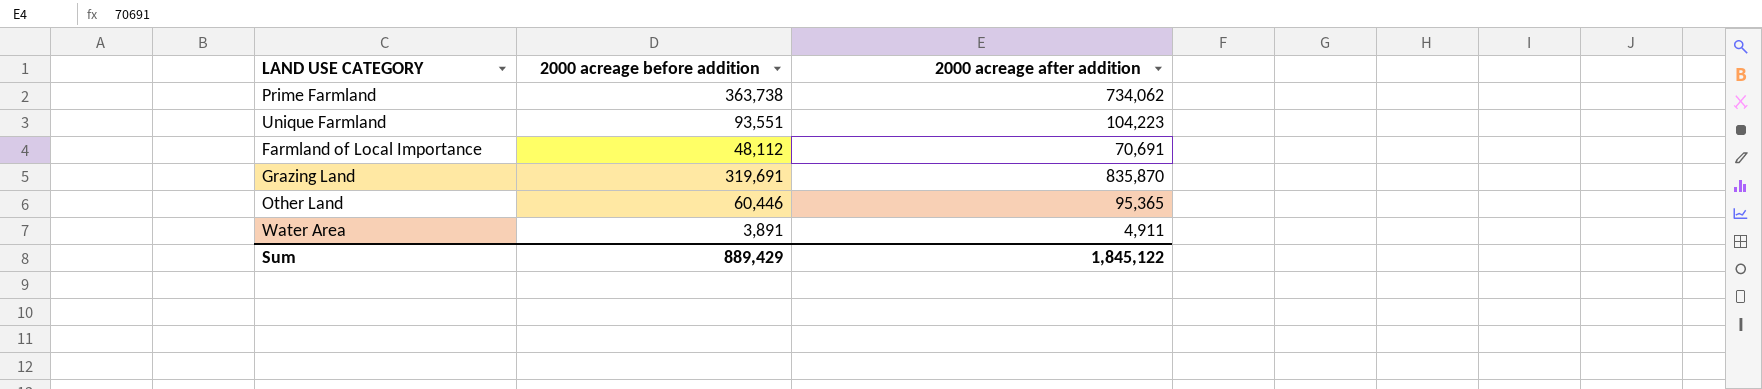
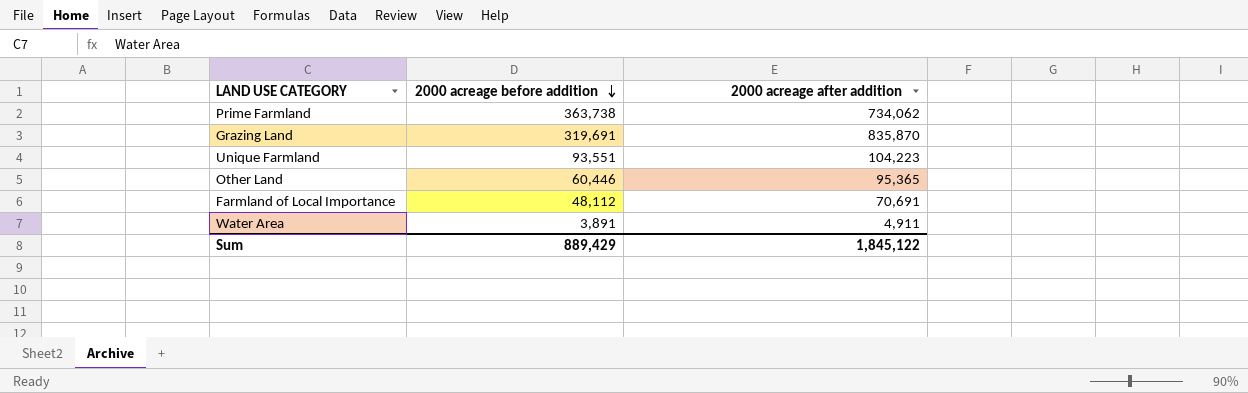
row order: none -> 2000 acreage before addition descending

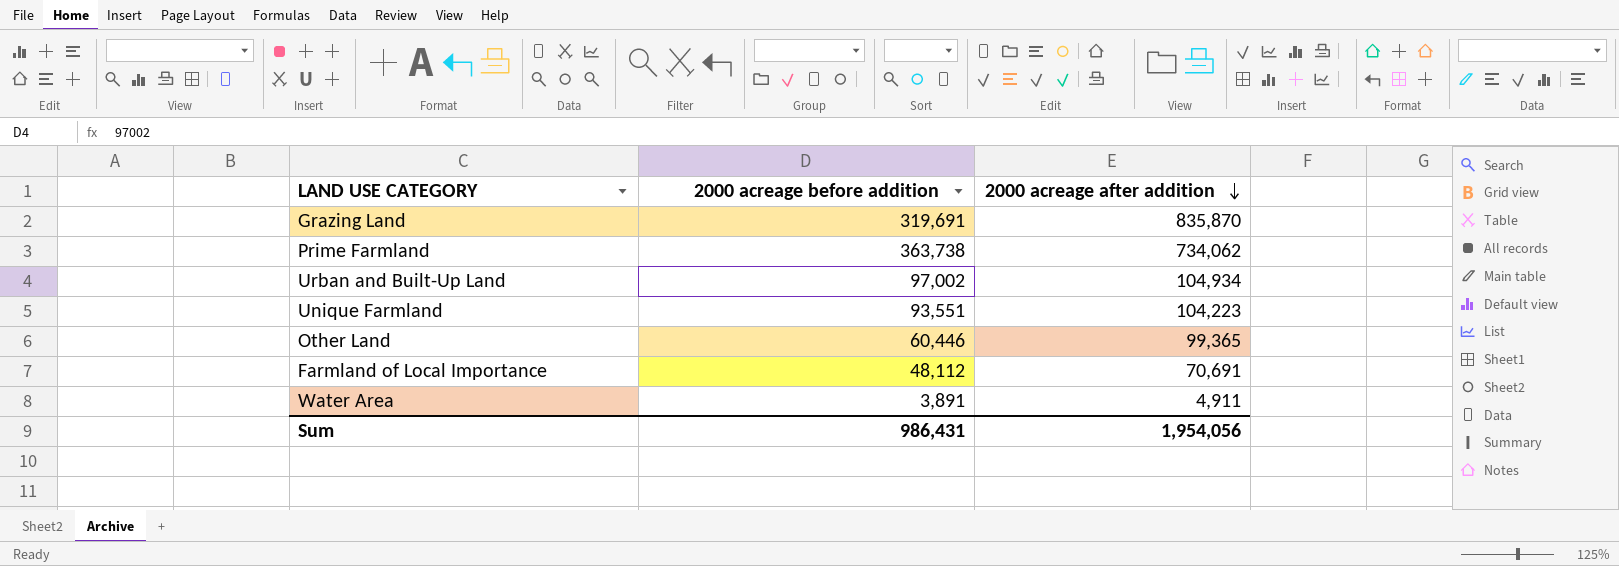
row order: 2000 acreage before addition descending -> 2000 acreage after addition descending
row Urban and Built-Up Land: none -> 97,002 | 104,934
Other Land | 2000 acreage after addition: 95,365 -> 99,365
Sum | 2000 acreage before addition: 889,429 -> 986,431
Sum | 2000 acreage after addition: 1,845,122 -> 1,954,056

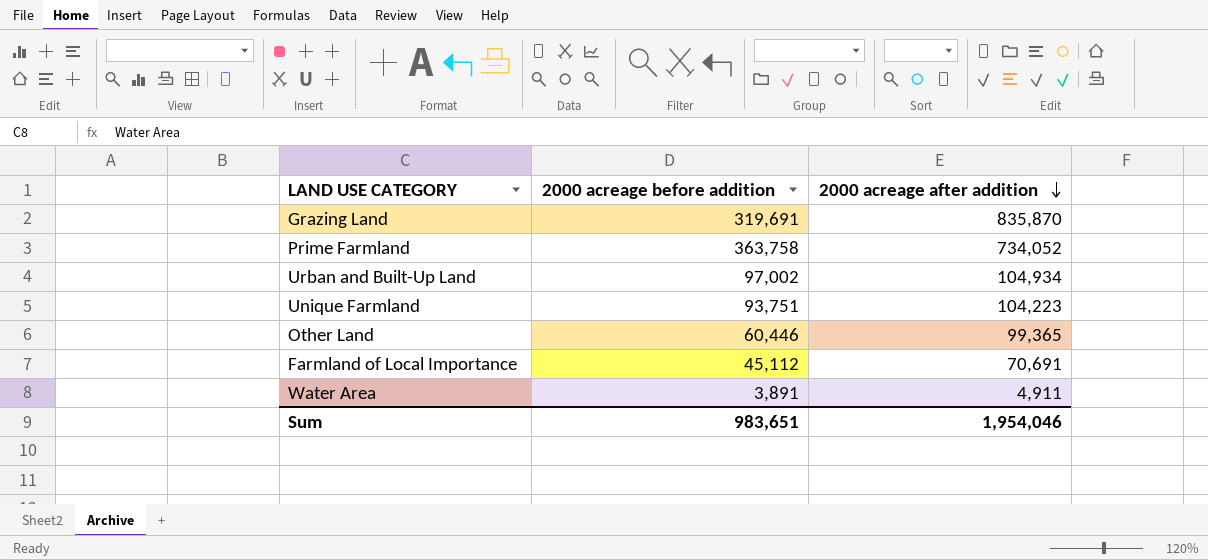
Prime Farmland | 2000 acreage before addition: 363,738 -> 363,758
Prime Farmland | 2000 acreage after addition: 734,062 -> 734,052
Unique Farmland | 2000 acreage before addition: 93,551 -> 93,751
Farmland of Local Importance | 2000 acreage before addition: 48,112 -> 45,112
Sum | 2000 acreage before addition: 986,431 -> 983,651
Sum | 2000 acreage after addition: 1,954,056 -> 1,954,046

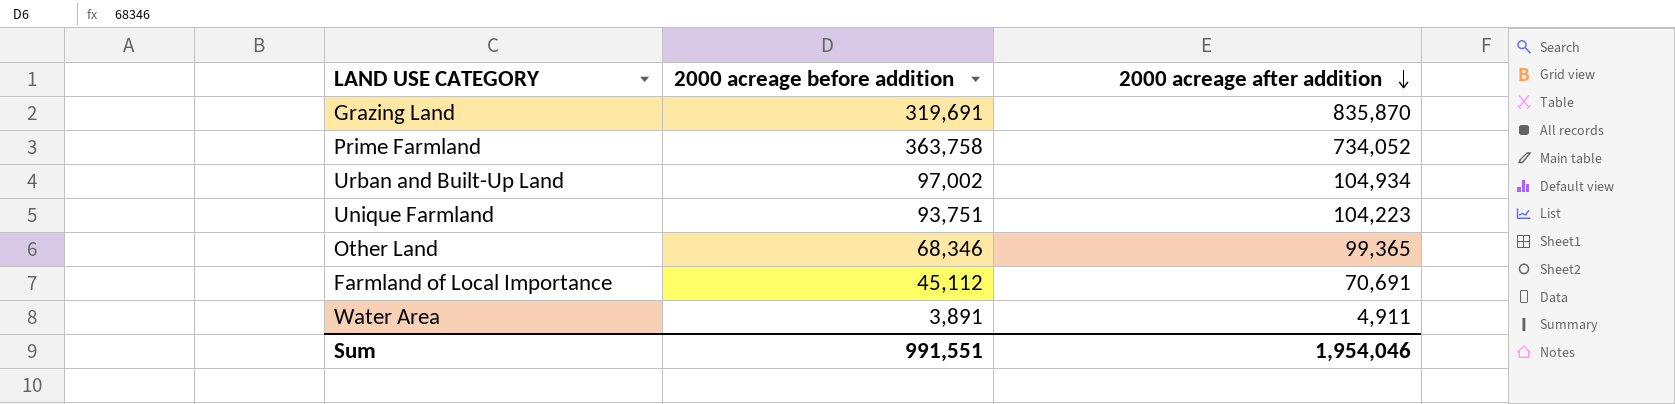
Other Land | 2000 acreage before addition: 60,446 -> 68,346
Sum | 2000 acreage before addition: 983,651 -> 991,551

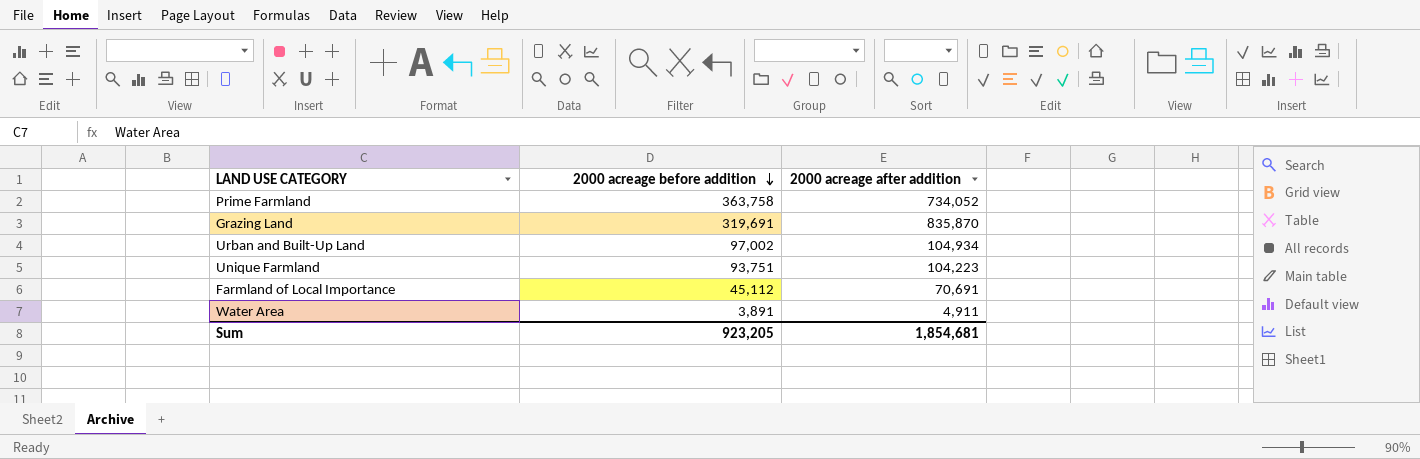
row order: 2000 acreage after addition descending -> 2000 acreage before addition descending
row Other Land: 68,346 | 99,365 -> none
Sum | 2000 acreage before addition: 991,551 -> 923,205
Sum | 2000 acreage after addition: 1,954,046 -> 1,854,681

